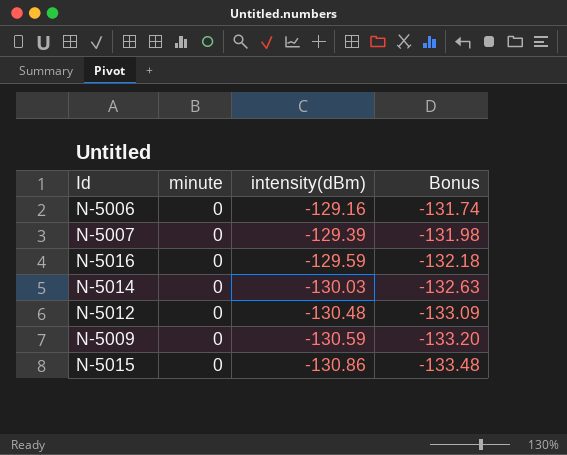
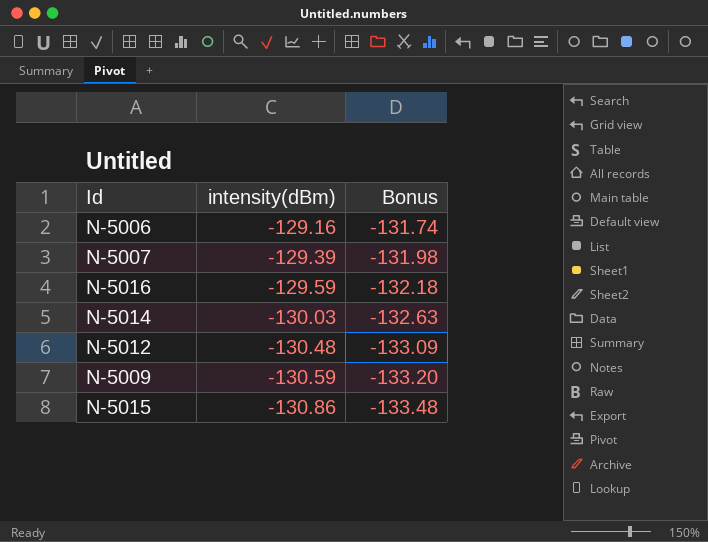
column minute | position: 2 -> none

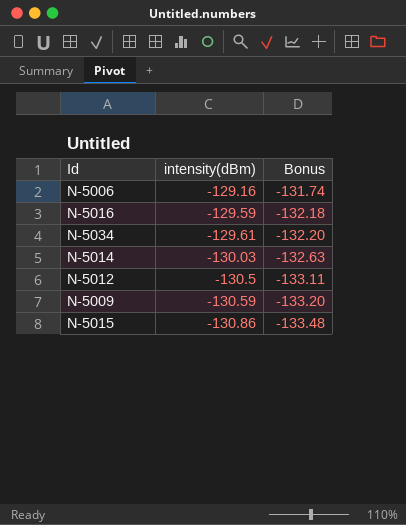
row N-5007: -129.39 | -131.98 -> none
row N-5034: none -> -129.61 | -132.20
N-5012 | intensity(dBm): -130.48 -> -130.5
N-5012 | Bonus: -133.09 -> -133.11

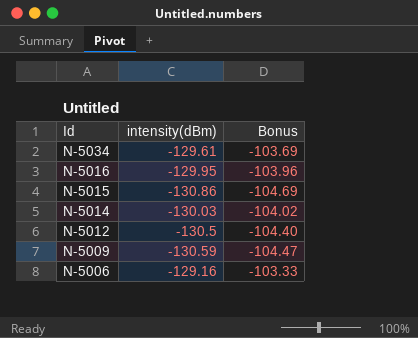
row order: intensity(dBm) descending -> Id descending
column Bonus | formula: [intensity(dBm)] * 1.02 -> [intensity(dBm)] * 0.8
N-5016 | intensity(dBm): -129.59 -> -129.95

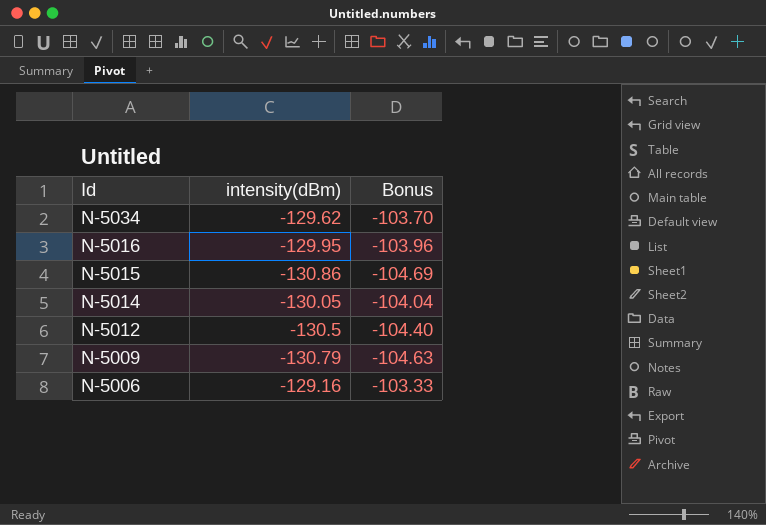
N-5034 | intensity(dBm): -129.61 -> -129.62
N-5034 | Bonus: -103.69 -> -103.70
N-5014 | intensity(dBm): -130.03 -> -130.05
N-5014 | Bonus: -104.02 -> -104.04
N-5009 | intensity(dBm): -130.59 -> -130.79
N-5009 | Bonus: -104.47 -> -104.63

